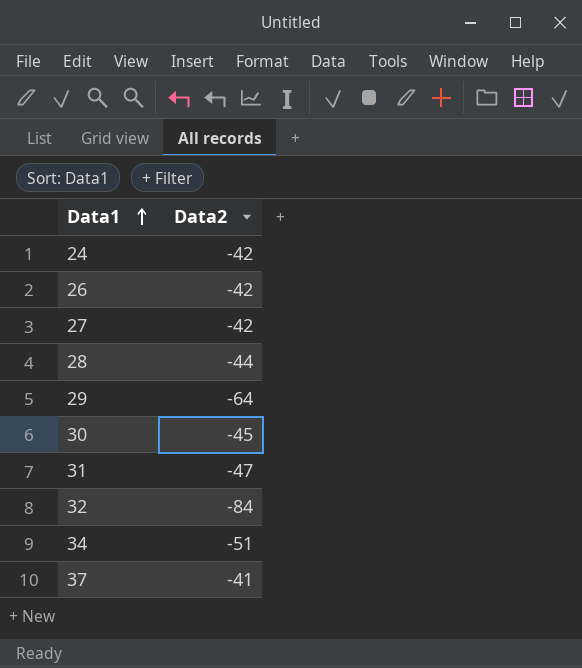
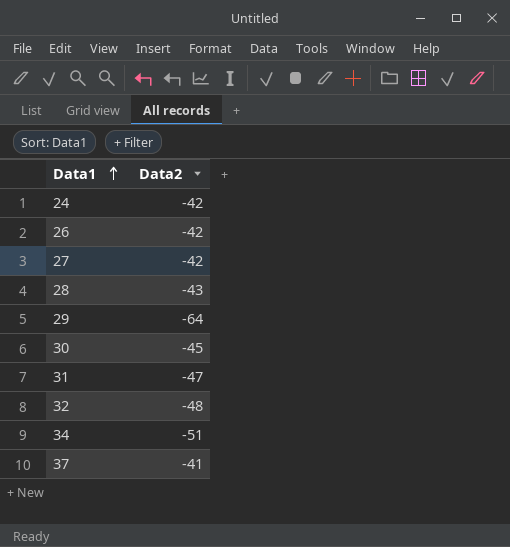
28 | Data2: -44 -> -43
32 | Data2: -84 -> -48

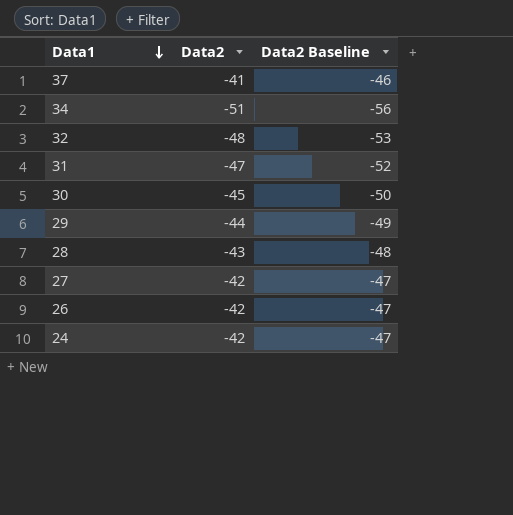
row order: Data1 ascending -> Data1 descending
column Data2 Baseline | formula: none -> [Data2] - 5
29 | Data2: -64 -> -44

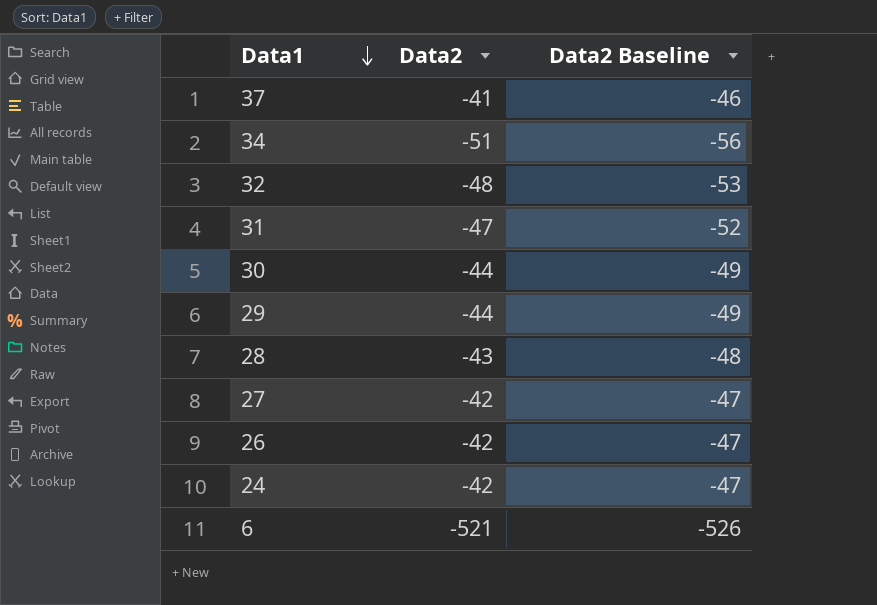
30 | Data2: -45 -> -44
30 | Data2 Baseline: -50 -> -49
row 6: none -> -521 | -526

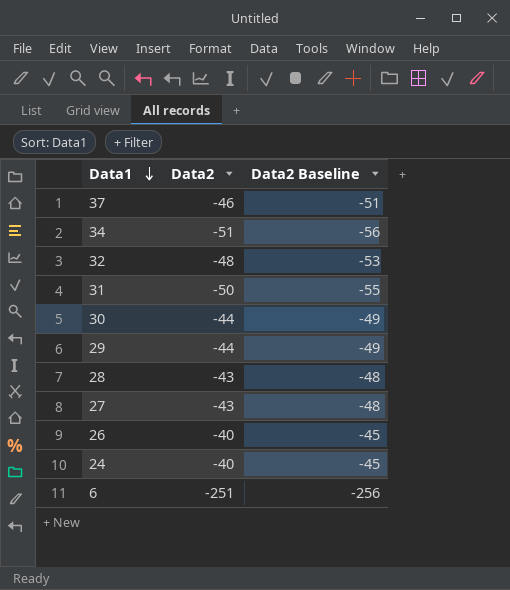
37 | Data2: -41 -> -46
37 | Data2 Baseline: -46 -> -51
31 | Data2: -47 -> -50
31 | Data2 Baseline: -52 -> -55
27 | Data2: -42 -> -43
27 | Data2 Baseline: -47 -> -48
26 | Data2: -42 -> -40
26 | Data2 Baseline: -47 -> -45
24 | Data2: -42 -> -40
24 | Data2 Baseline: -47 -> -45
6 | Data2: -521 -> -251
6 | Data2 Baseline: -526 -> -256

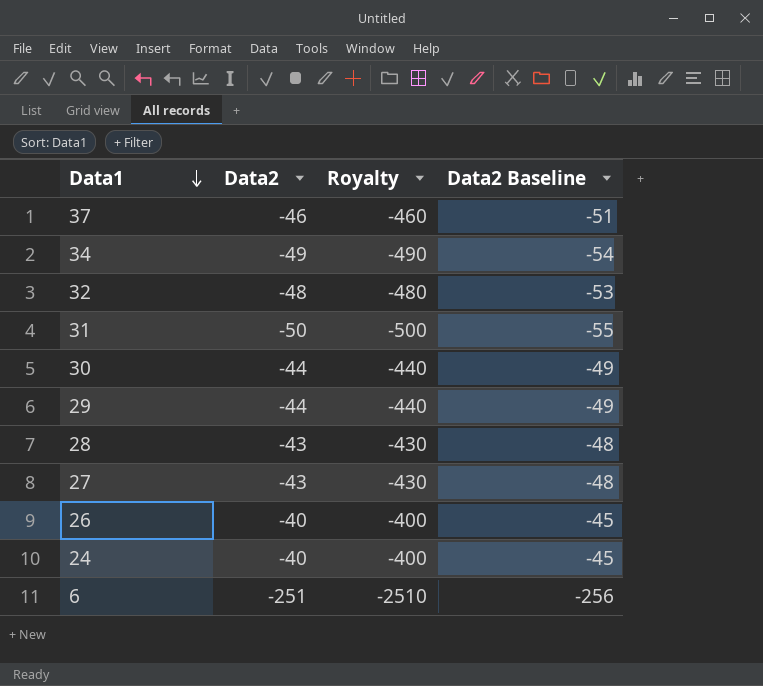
column Royalty | formula: none -> [Data2] * 10
34 | Data2: -51 -> -49
34 | Data2 Baseline: -56 -> -54

